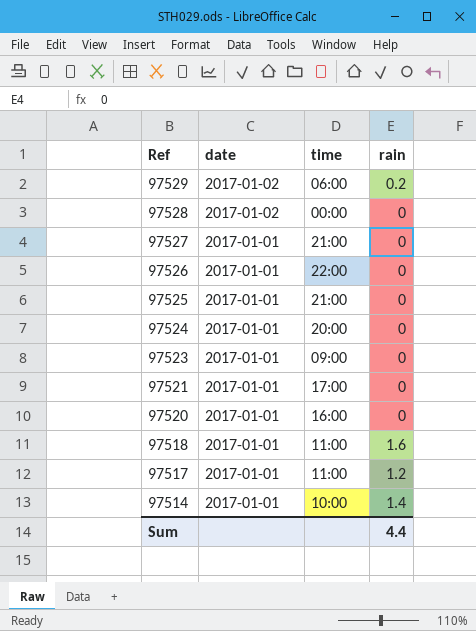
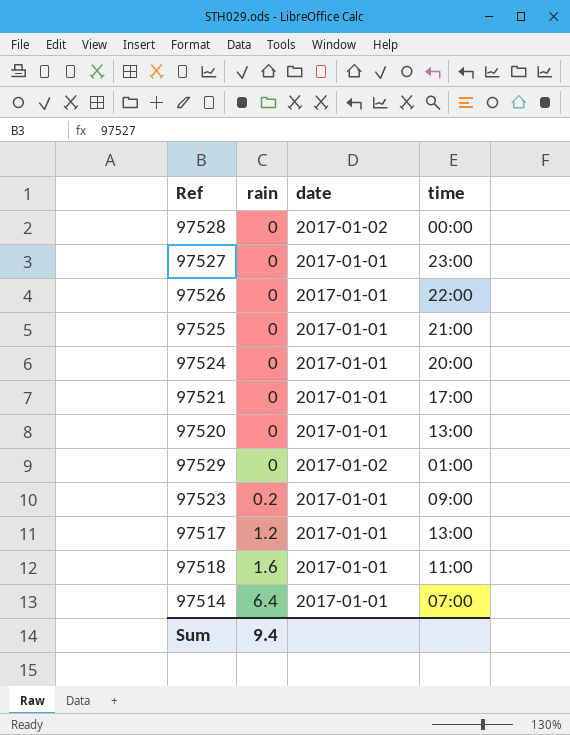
row order: Ref descending -> rain ascending
column rain | position: 4 -> 2
97527 | time: 21:00 -> 23:00
97520 | time: 16:00 -> 13:00
97529 | rain: 0.2 -> 0
97529 | time: 06:00 -> 01:00
97523 | rain: 0 -> 0.2
97517 | time: 11:00 -> 13:00
97514 | rain: 1.4 -> 6.4
97514 | time: 10:00 -> 07:00
Sum | rain: 4.4 -> 9.4

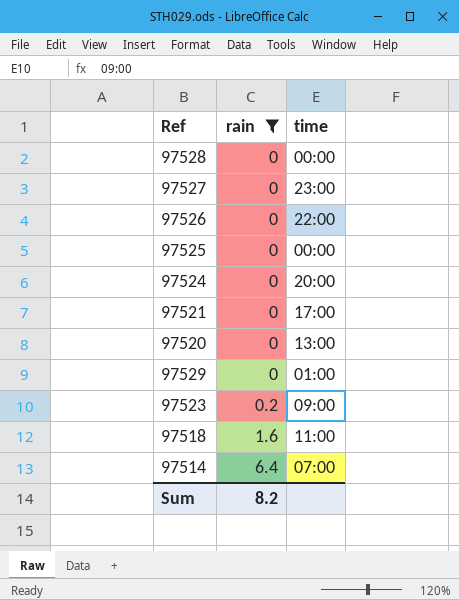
filter: none -> rain != 1.2
column date | position: 3 -> none
97525 | time: 21:00 -> 00:00
Sum | rain: 9.4 -> 8.2

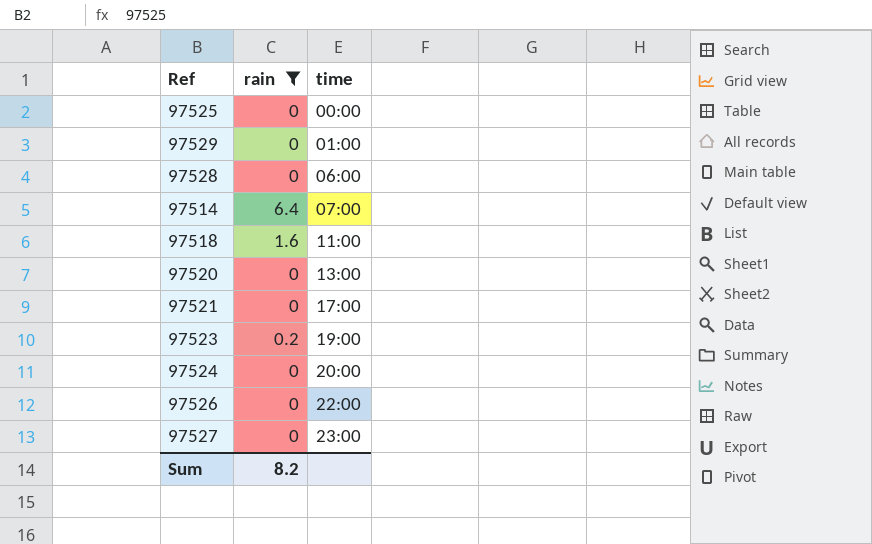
row order: rain ascending -> time ascending
97528 | time: 00:00 -> 06:00
97523 | time: 09:00 -> 19:00

